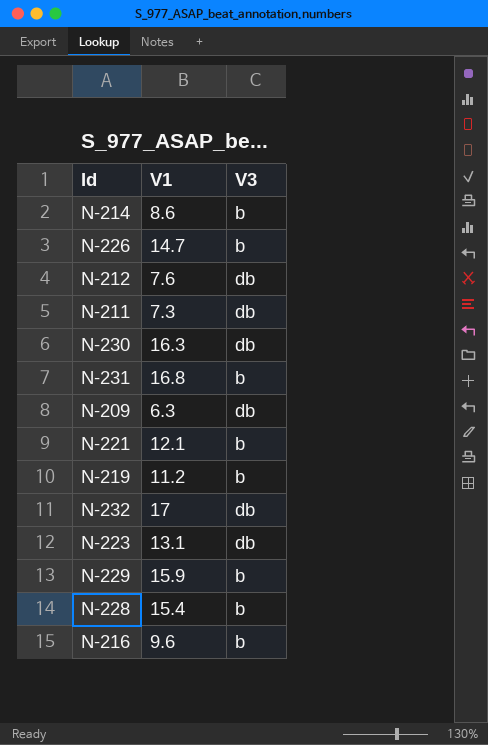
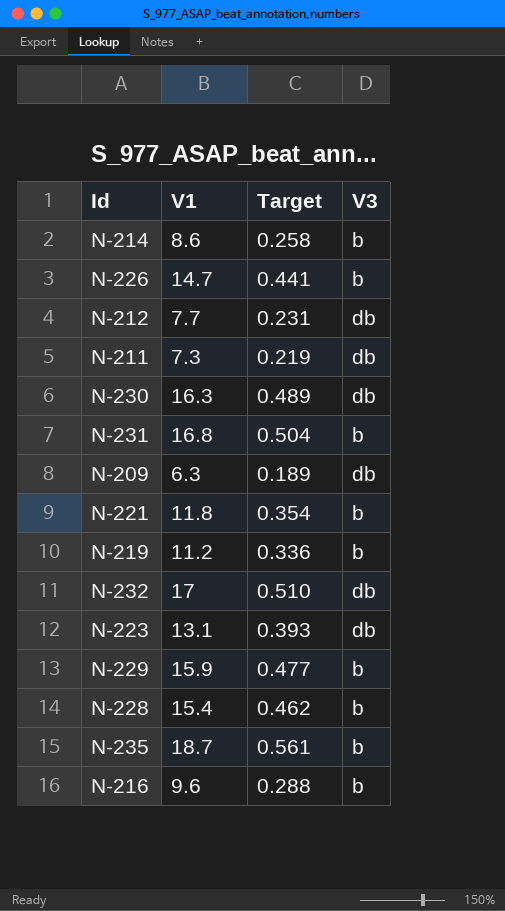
column Target | formula: none -> [V1] * 0.03
N-212 | V1: 7.6 -> 7.7
N-221 | V1: 12.1 -> 11.8
row N-235: none -> 18.7 | 0.561 | b

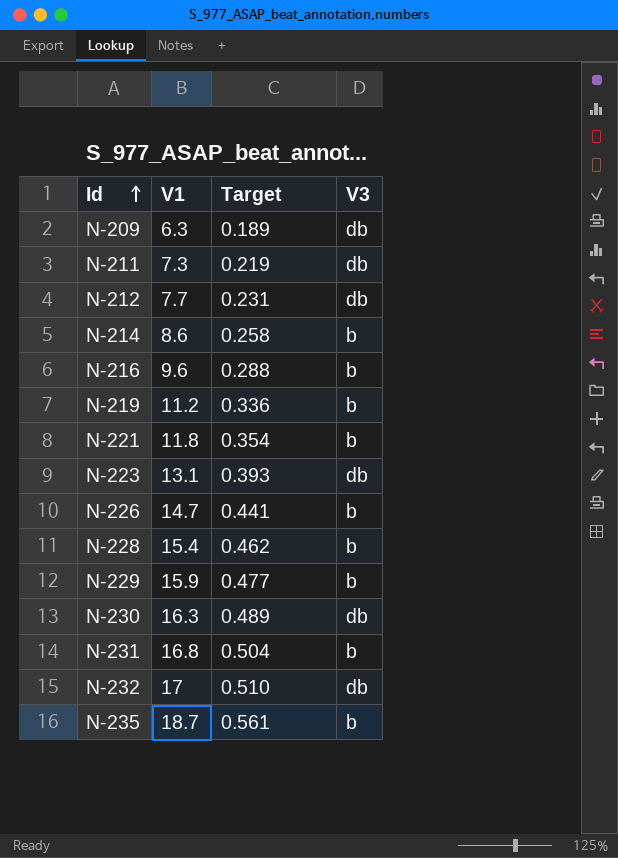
row order: none -> Id ascending

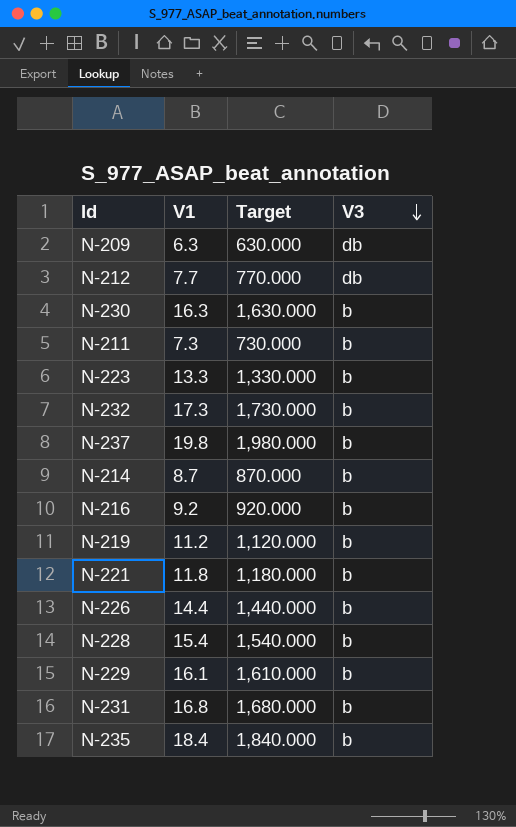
row order: Id ascending -> V3 descending
column Target | formula: [V1] * 0.03 -> [V1] * 100
N-230 | V3: db -> b
N-211 | V3: db -> b
N-223 | V1: 13.1 -> 13.3
N-223 | V3: db -> b
N-232 | V1: 17 -> 17.3
N-232 | V3: db -> b
row N-237: none -> 19.8 | 1,980.000 | b
N-214 | V1: 8.6 -> 8.7
N-216 | V1: 9.6 -> 9.2
N-226 | V1: 14.7 -> 14.4
N-229 | V1: 15.9 -> 16.1
N-235 | V1: 18.7 -> 18.4

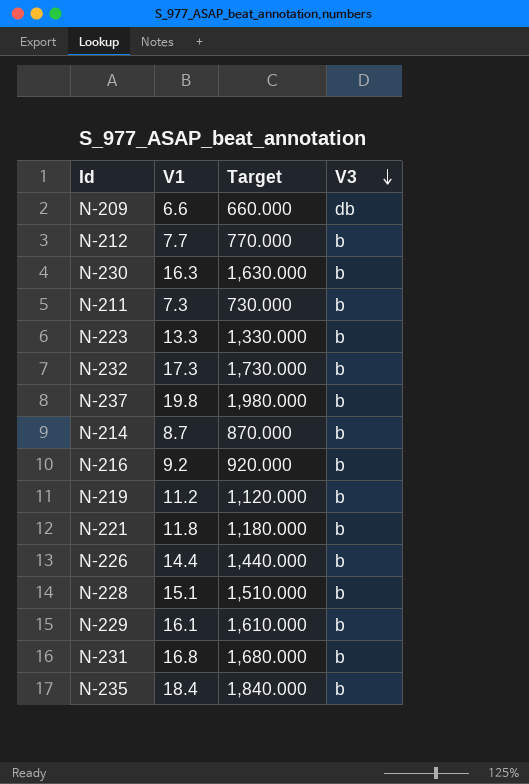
N-209 | V1: 6.3 -> 6.6
N-209 | Target: 630.000 -> 660.000
N-212 | V3: db -> b
N-228 | V1: 15.4 -> 15.1
N-228 | Target: 1,540.000 -> 1,510.000

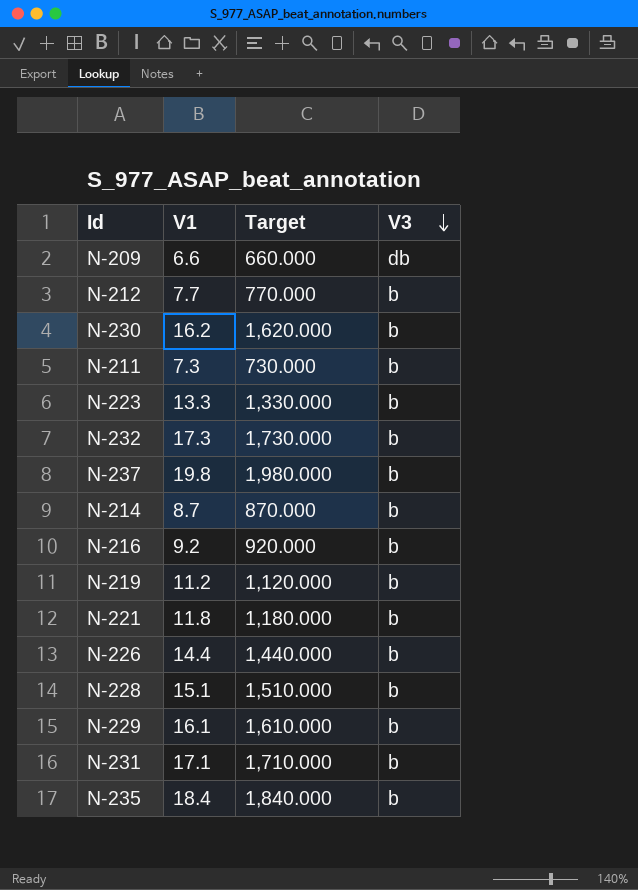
N-230 | V1: 16.3 -> 16.2
N-230 | Target: 1,630.000 -> 1,620.000
N-231 | V1: 16.8 -> 17.1
N-231 | Target: 1,680.000 -> 1,710.000

